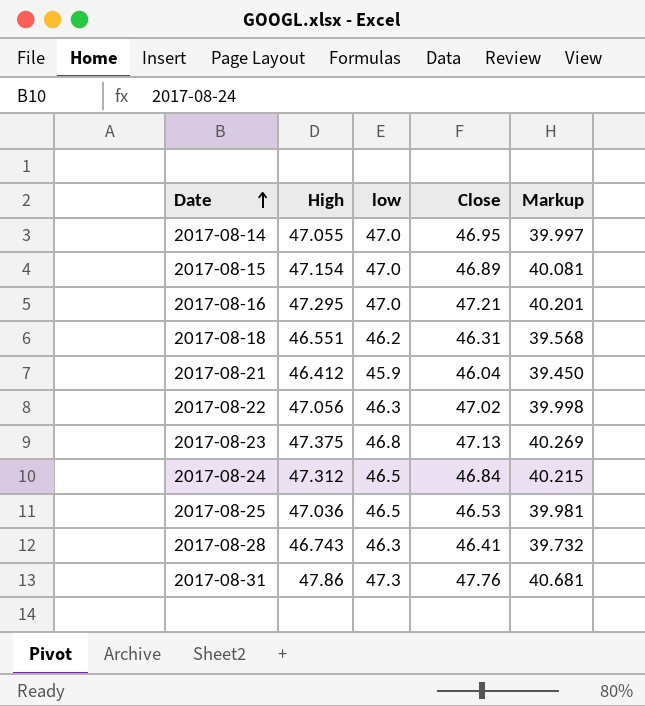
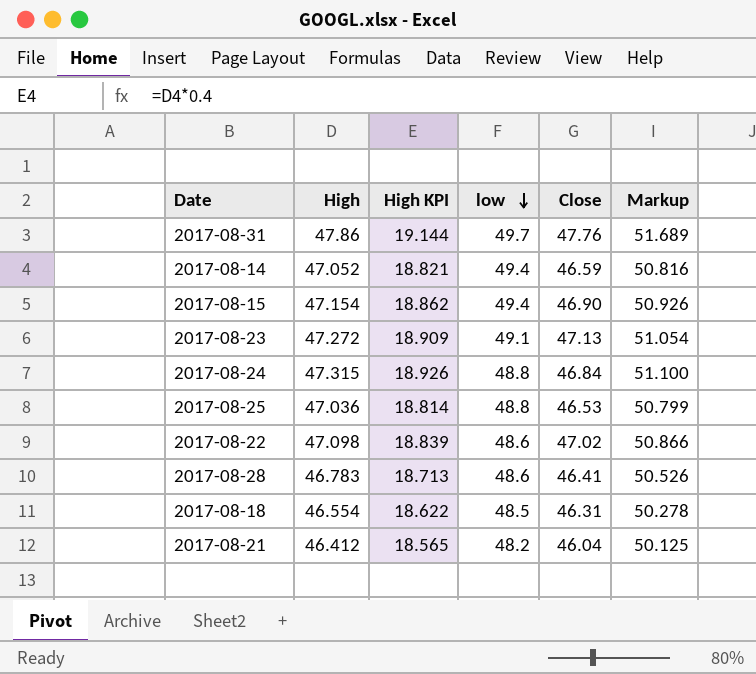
row order: Date ascending -> low descending
column High KPI | formula: none -> [High] * 0.4
column Markup | formula: [High] * 0.85 -> [High] * 1.08
row 2017-08-16: 47.295 | 47.0 | 47.21 | 40.201 -> none
2017-08-31 | low: 47.3 -> 49.7
2017-08-14 | High: 47.055 -> 47.052
2017-08-14 | low: 47.0 -> 49.4
2017-08-14 | Close: 46.95 -> 46.59
2017-08-15 | low: 47.0 -> 49.4
2017-08-15 | Close: 46.89 -> 46.90
2017-08-23 | High: 47.375 -> 47.272
2017-08-23 | low: 46.8 -> 49.1
2017-08-24 | High: 47.312 -> 47.315
2017-08-24 | low: 46.5 -> 48.8
2017-08-25 | low: 46.5 -> 48.8
2017-08-22 | High: 47.056 -> 47.098
2017-08-22 | low: 46.3 -> 48.6
2017-08-28 | High: 46.743 -> 46.783
2017-08-28 | low: 46.3 -> 48.6
2017-08-18 | High: 46.551 -> 46.554
2017-08-18 | low: 46.2 -> 48.5
2017-08-21 | low: 45.9 -> 48.2

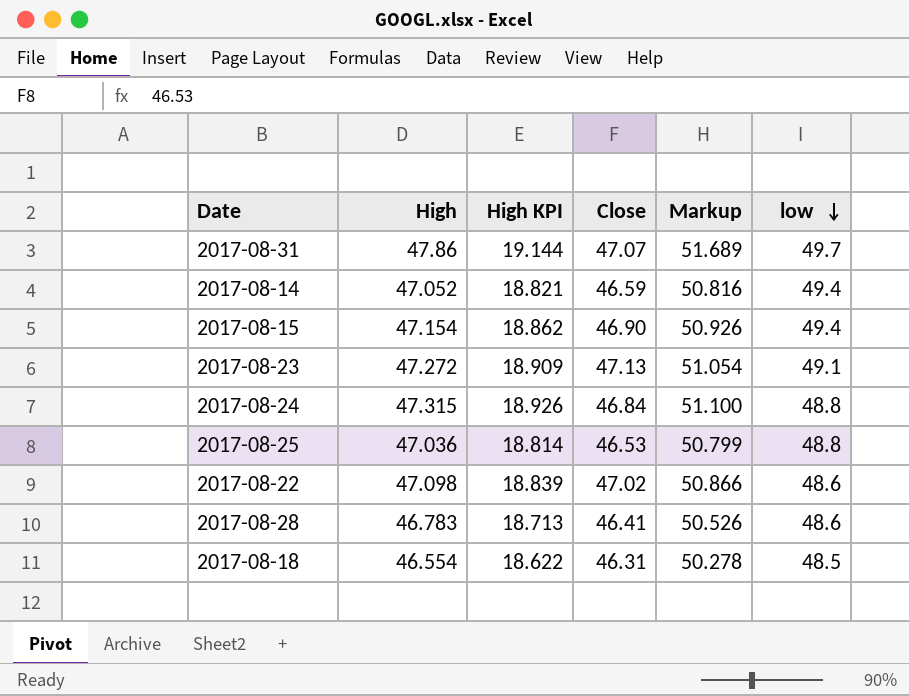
column low | position: 4 -> 6
row 2017-08-21: 46.412 | 18.565 | 48.2 | 46.04 | 50.125 -> none
2017-08-31 | Close: 47.76 -> 47.07

